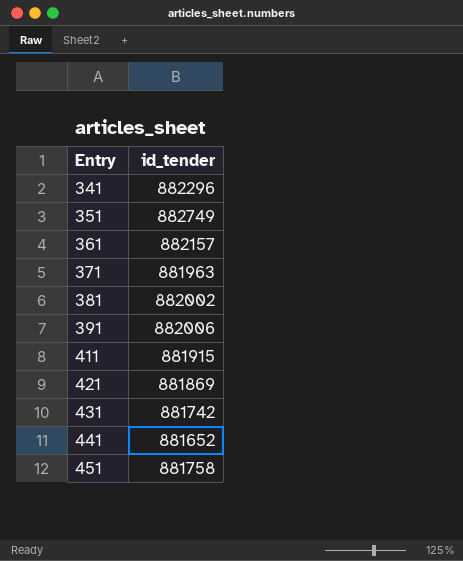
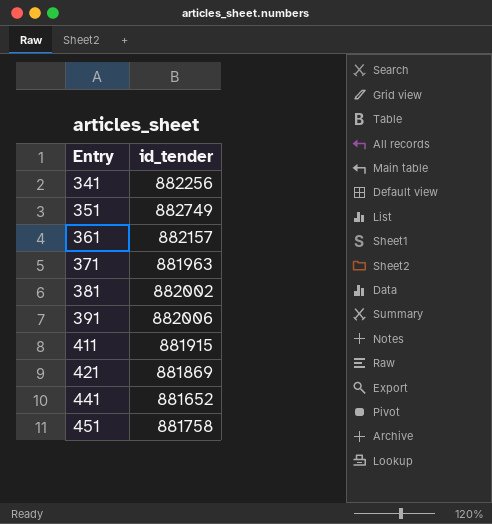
row 431: 881742 -> none
341 | id_tender: 882296 -> 882256

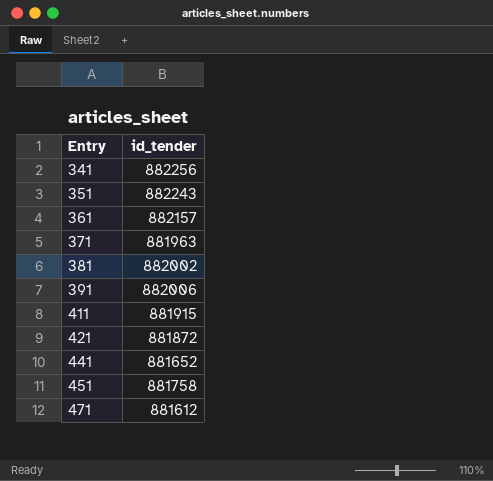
351 | id_tender: 882749 -> 882243
421 | id_tender: 881869 -> 881872
row 471: none -> 881612

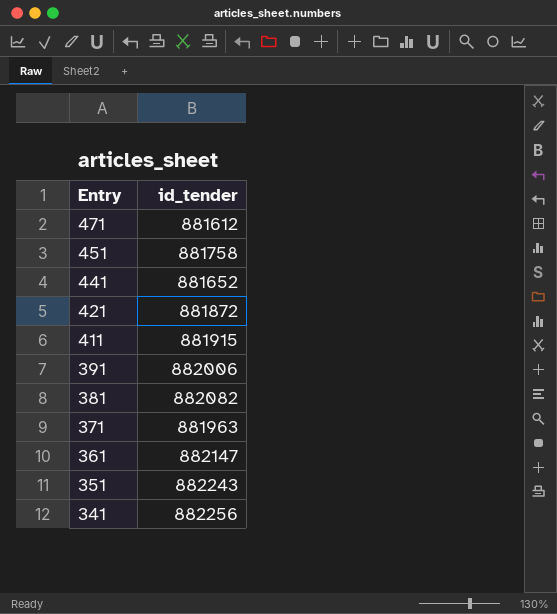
row order: Entry ascending -> Entry descending
381 | id_tender: 882002 -> 882082
361 | id_tender: 882157 -> 882147

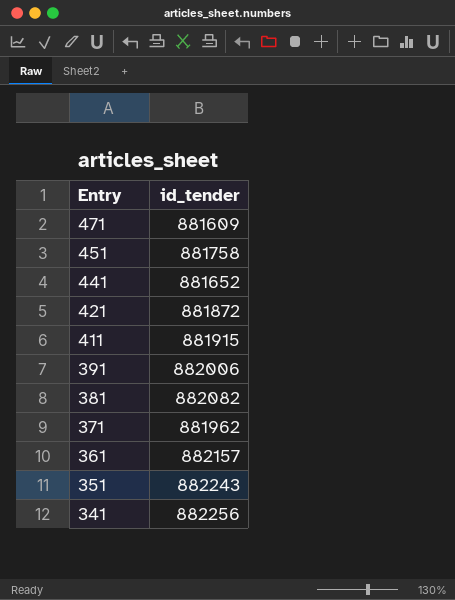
471 | id_tender: 881612 -> 881609
371 | id_tender: 881963 -> 881962
361 | id_tender: 882147 -> 882157

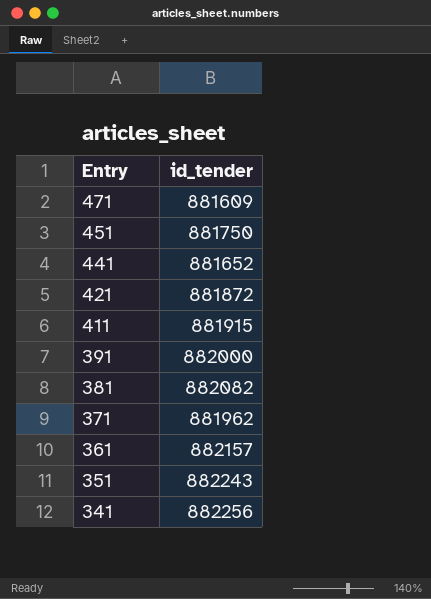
451 | id_tender: 881758 -> 881750
391 | id_tender: 882006 -> 882000

